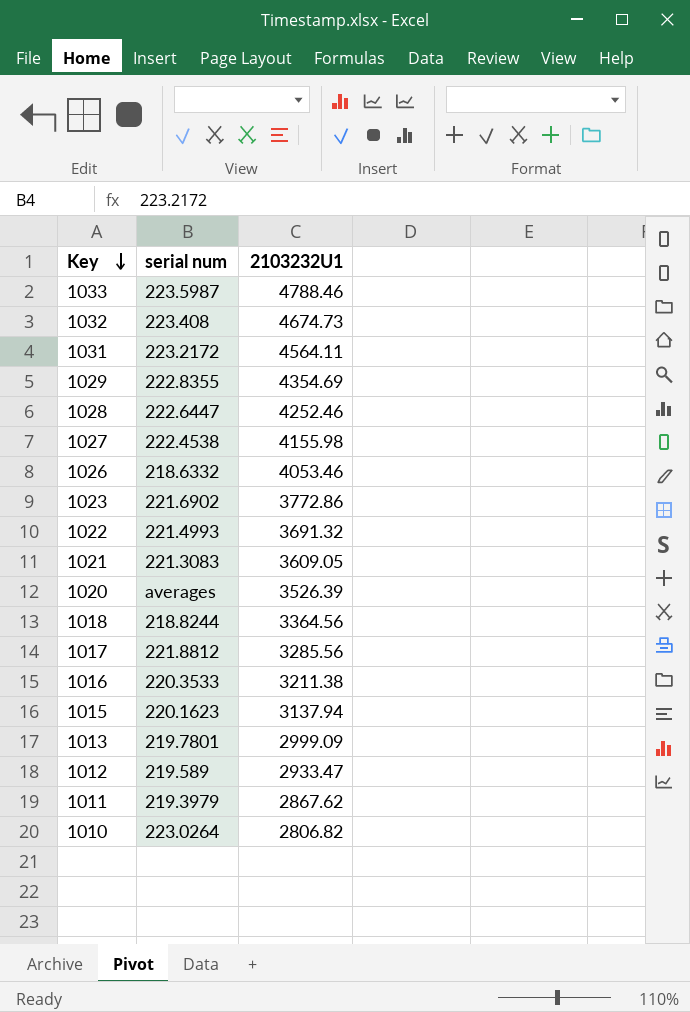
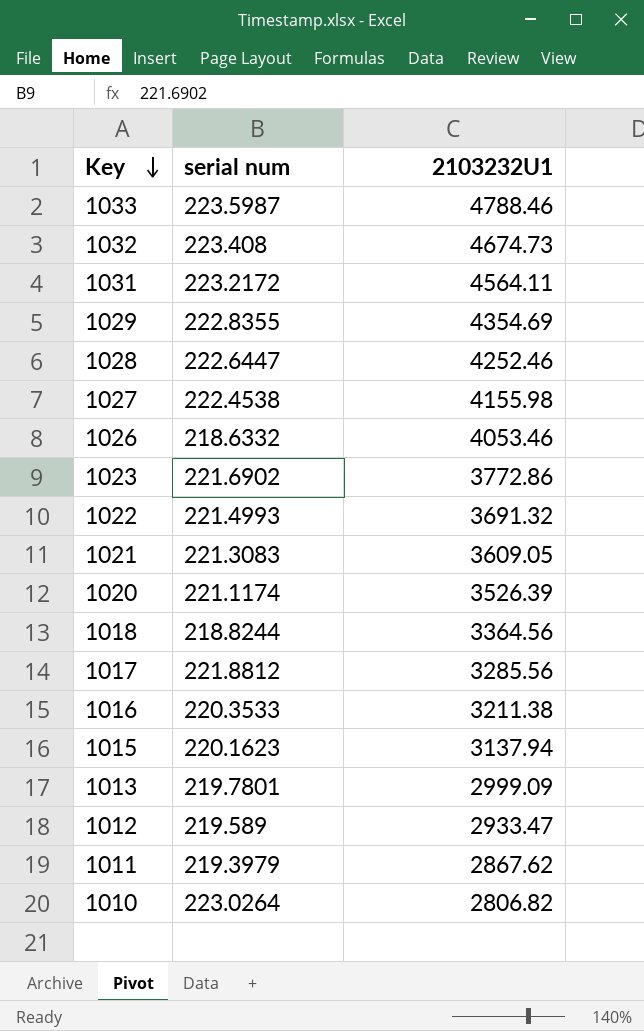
1020 | serial num: averages -> 221.1174

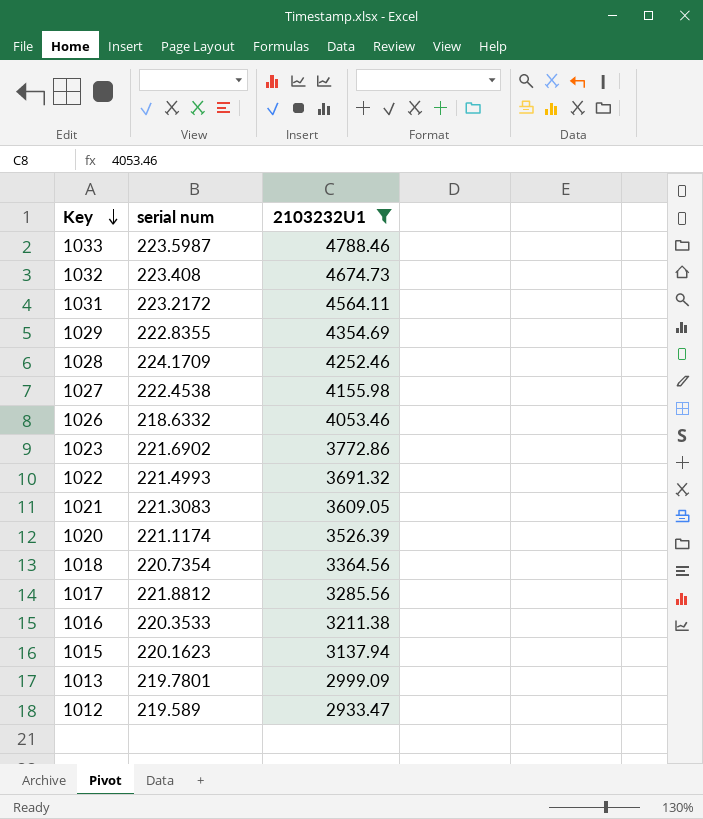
filter: none -> 2103232U1 >= 2933.47
1028 | serial num: 222.6447 -> 224.1709
1018 | serial num: 218.8244 -> 220.7354

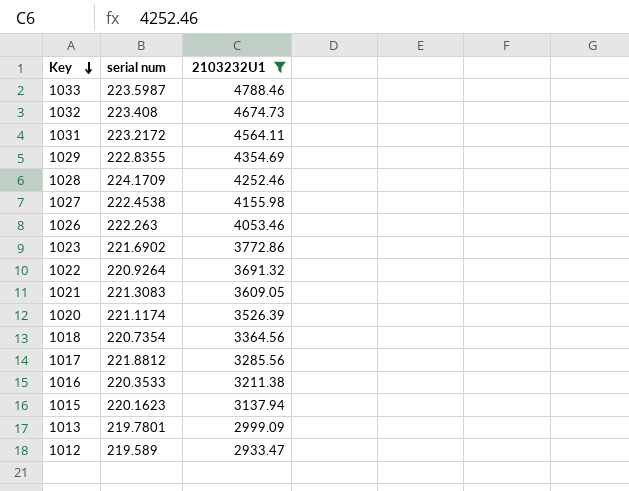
1026 | serial num: 218.6332 -> 222.263
1022 | serial num: 221.4993 -> 220.9264

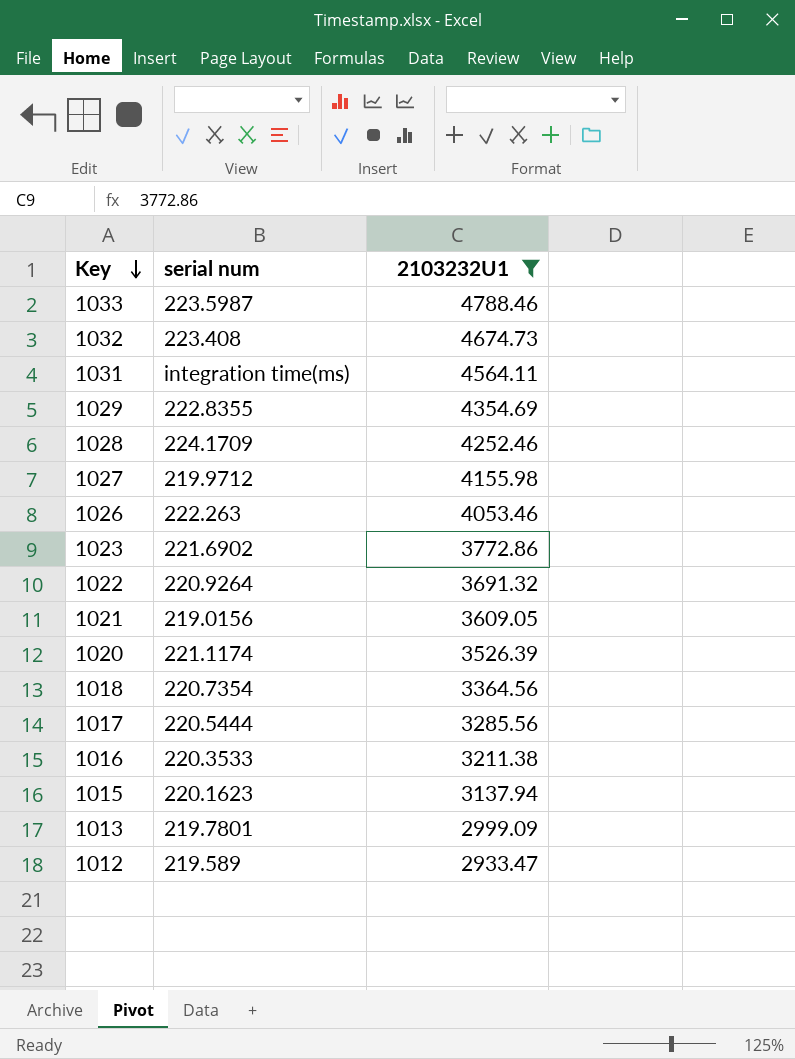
1031 | serial num: 223.2172 -> integration time(ms)
1027 | serial num: 222.4538 -> 219.9712
1021 | serial num: 221.3083 -> 219.0156
1017 | serial num: 221.8812 -> 220.5444

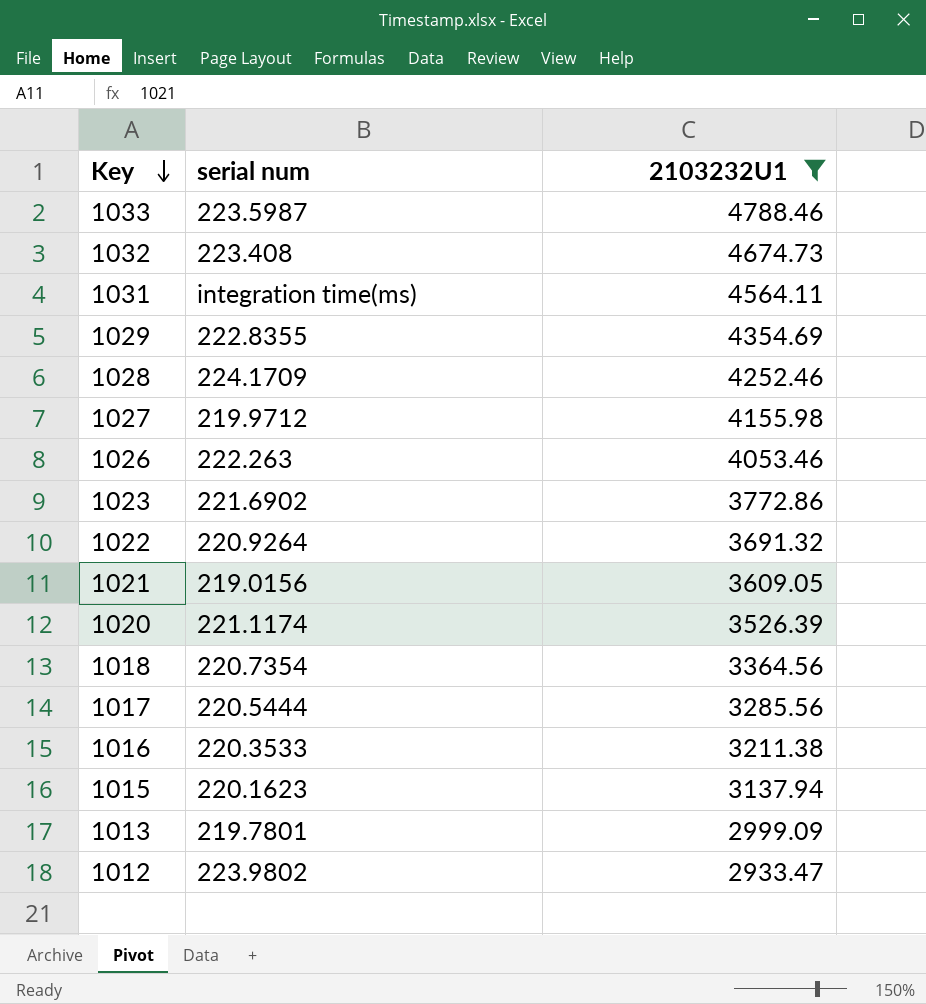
1012 | serial num: 219.589 -> 223.9802

